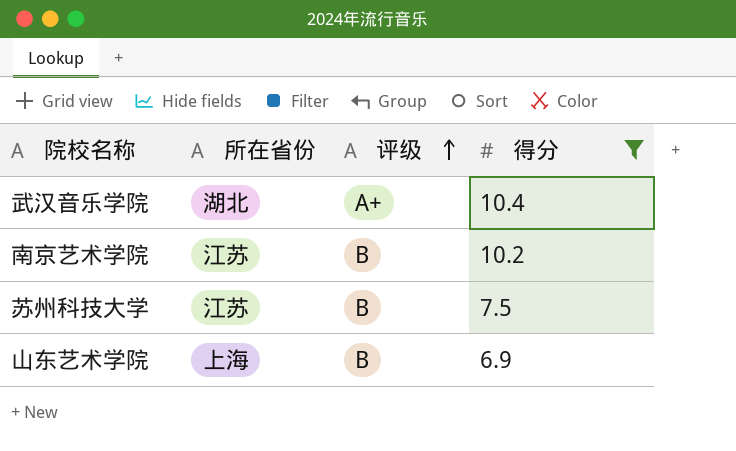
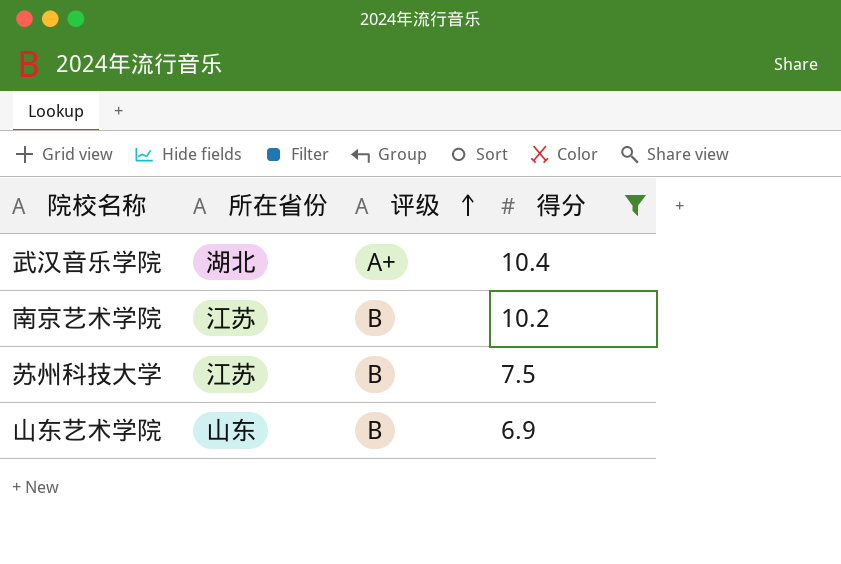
山东艺术学院 | 所在省份: 上海 -> 山东

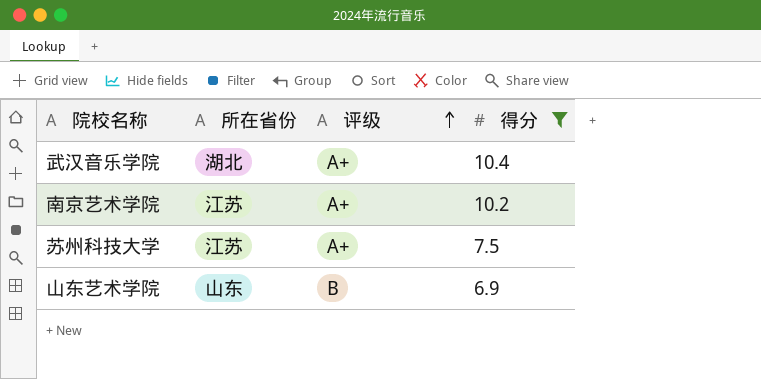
南京艺术学院 | 评级: B -> A+
苏州科技大学 | 评级: B -> A+

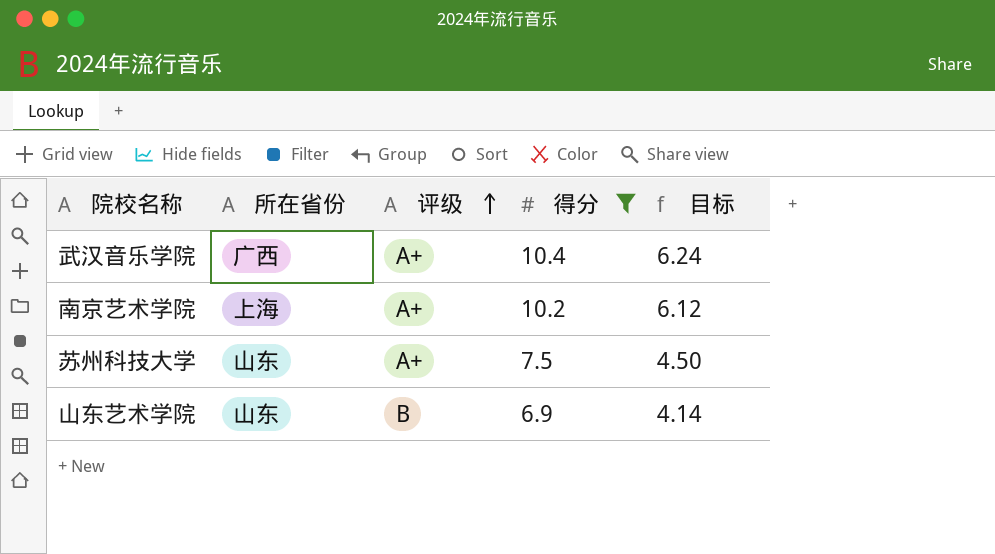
column 目标 | formula: none -> [得分] * 0.6
武汉音乐学院 | 所在省份: 湖北 -> 广西
南京艺术学院 | 所在省份: 江苏 -> 上海
苏州科技大学 | 所在省份: 江苏 -> 山东

